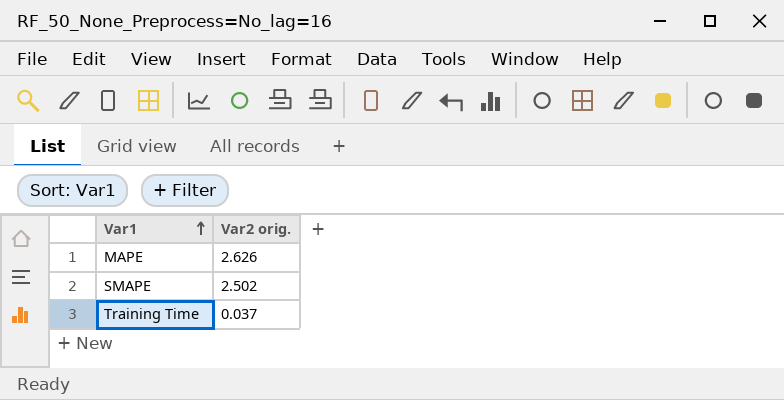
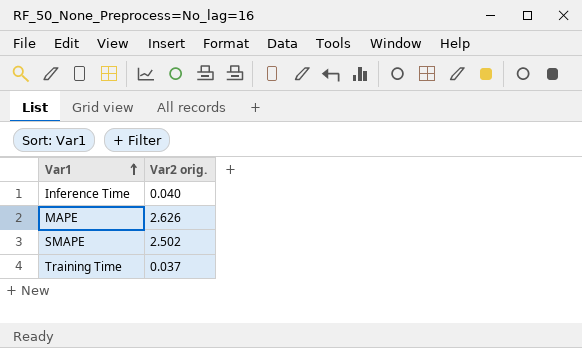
row Inference Time: none -> 0.040

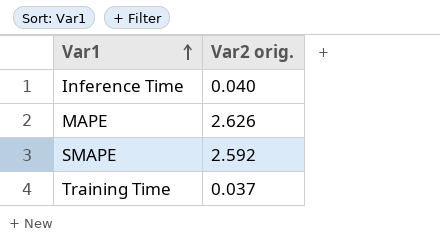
SMAPE | Var2 orig.: 2.502 -> 2.592

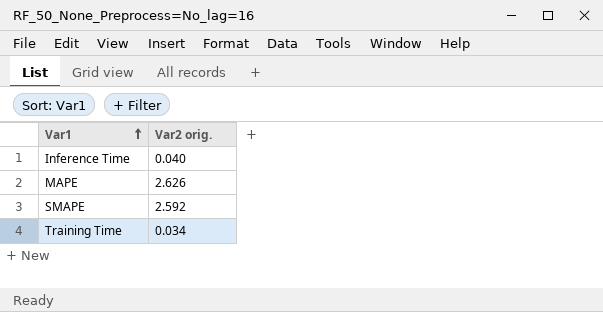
Training Time | Var2 orig.: 0.037 -> 0.034

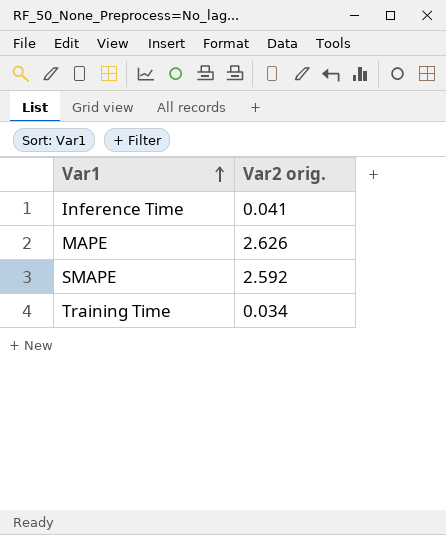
Inference Time | Var2 orig.: 0.040 -> 0.041

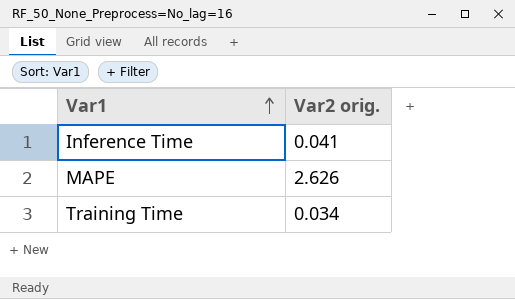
row SMAPE: 2.592 -> none

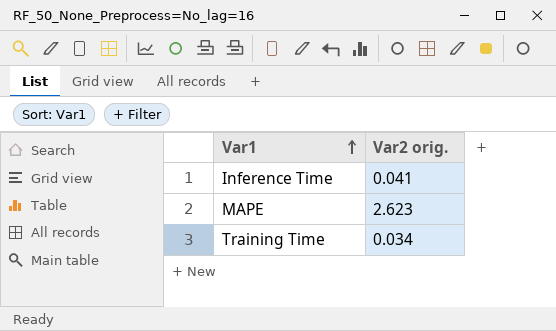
MAPE | Var2 orig.: 2.626 -> 2.623

